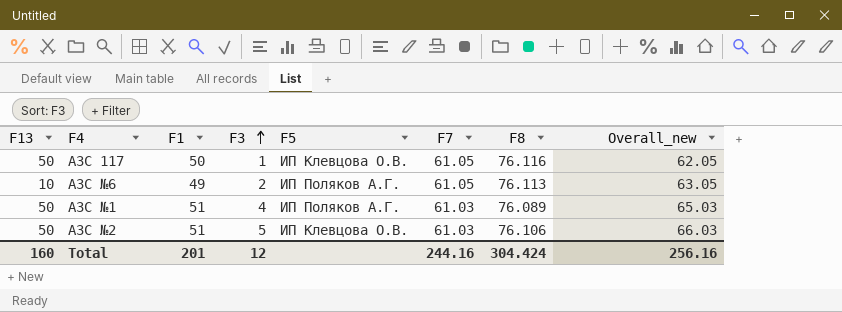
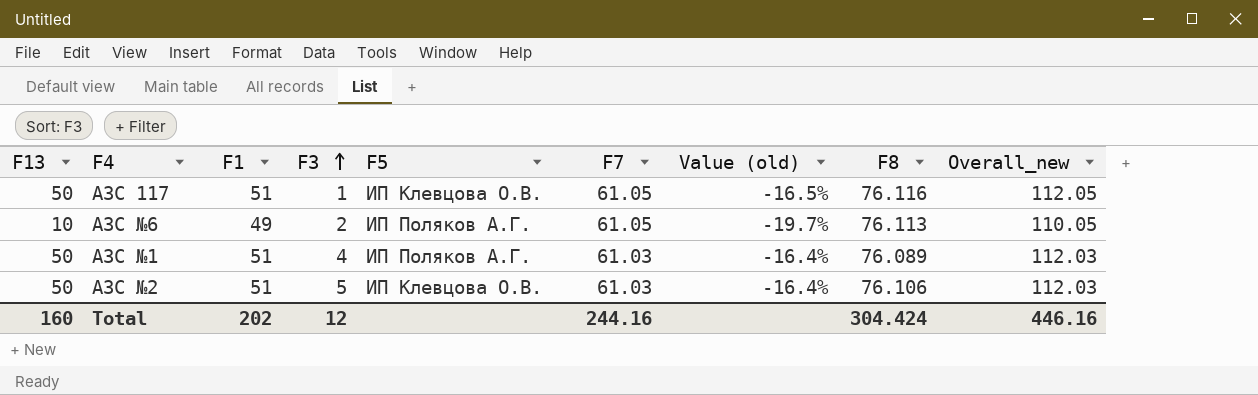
column Value (old) | formula: none -> ([F1] - [F7]) / [F7]
column Overall_new | formula: [F3] + [F7] -> [F1] + [F7]
АЗС 117 | F1: 50 -> 51
Total | F1: 201 -> 202
Total | Overall_new: 256.16 -> 446.16

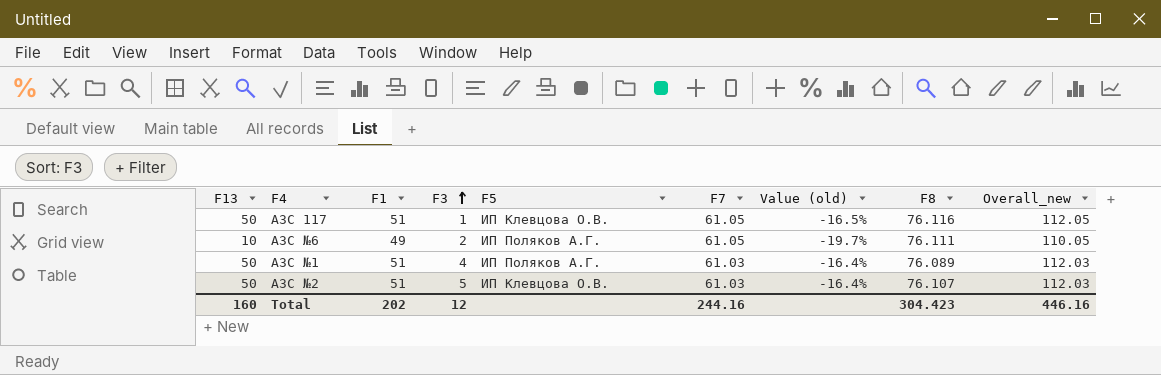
АЗС №6 | F8: 76.113 -> 76.111
АЗС №2 | F8: 76.106 -> 76.107
Total | F8: 304.424 -> 304.423

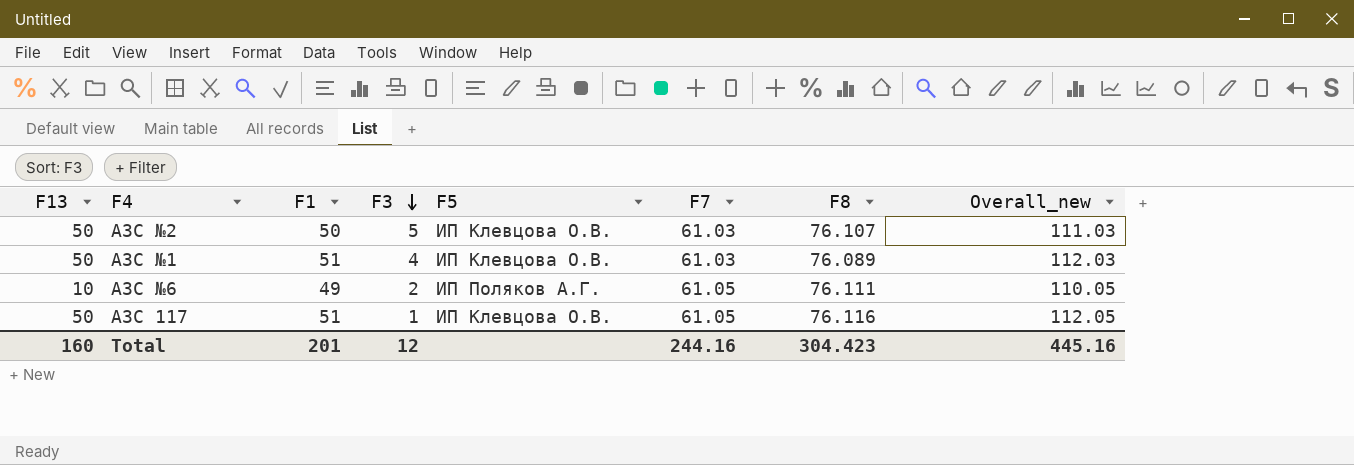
row order: F3 ascending -> F3 descending
column Value (old) | formula: ([F1] - [F7]) / [F7] -> none
АЗС №2 | F1: 51 -> 50
АЗС №2 | Overall_new: 112.03 -> 111.03
АЗС №1 | F5: ИП Поляков А.Г. -> ИП Клевцова О.В.
Total | F1: 202 -> 201
Total | Overall_new: 446.16 -> 445.16

